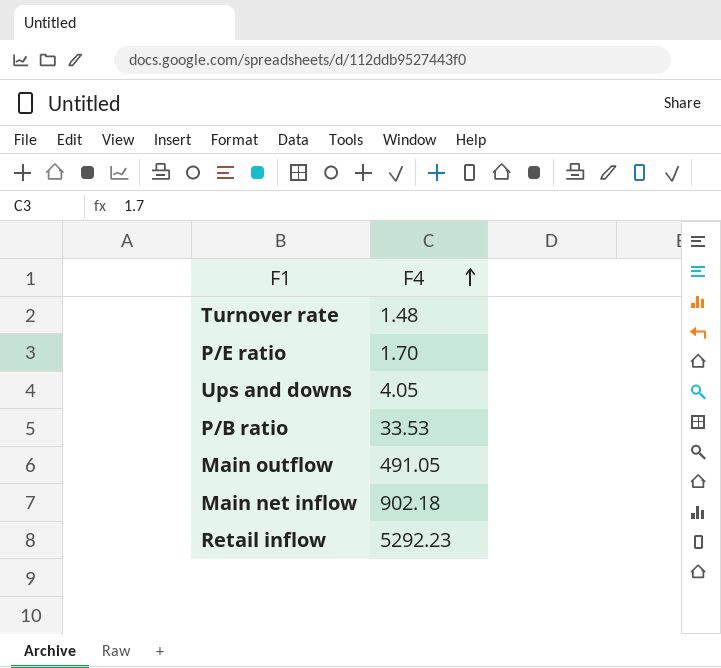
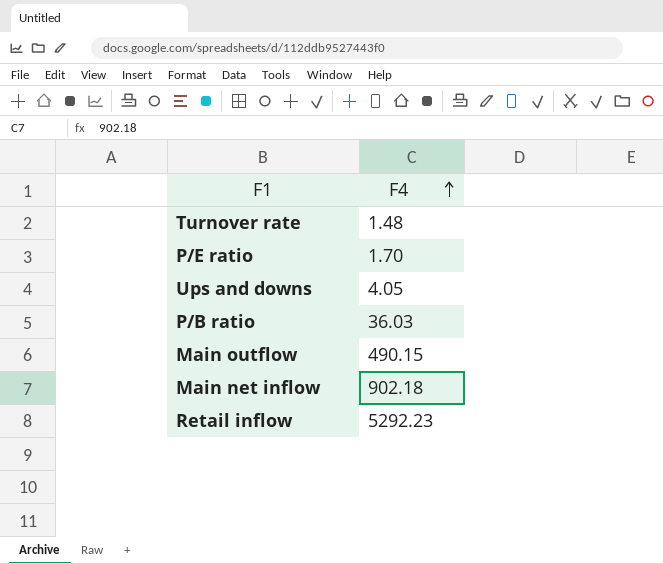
P/B ratio | F4: 33.53 -> 36.03
Main outflow | F4: 491.05 -> 490.15

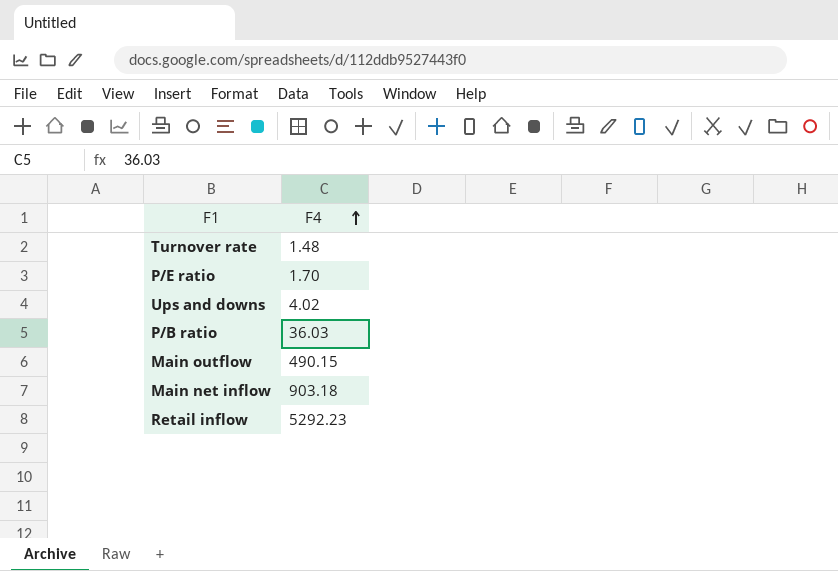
Ups and downs | F4: 4.05 -> 4.02
Main net inflow | F4: 902.18 -> 903.18

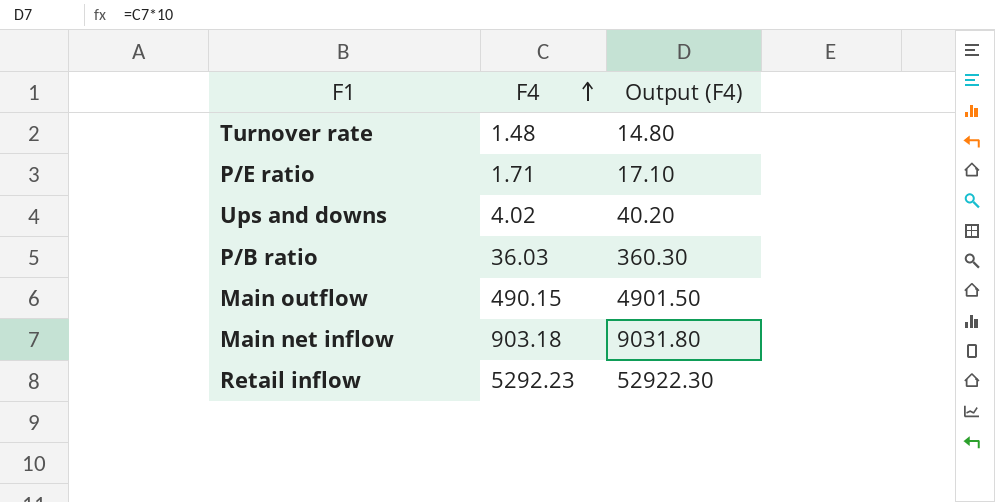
column Output (F4) | formula: none -> [F4] * 10
P/E ratio | F4: 1.70 -> 1.71

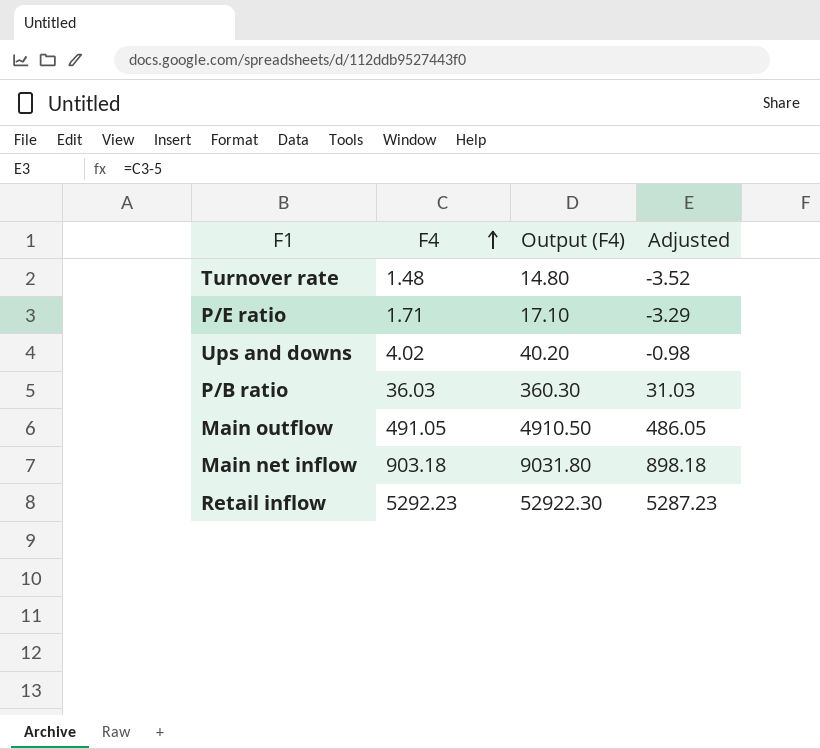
column Adjusted | formula: none -> [F4] - 5
Main outflow | F4: 490.15 -> 491.05
Main outflow | Output (F4): 4901.50 -> 4910.50

